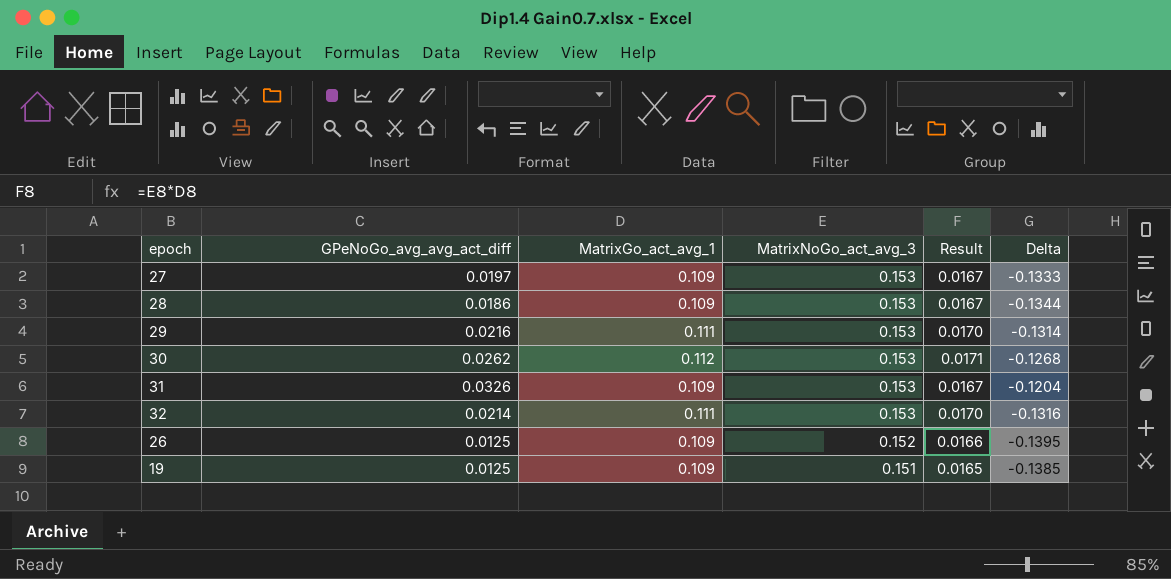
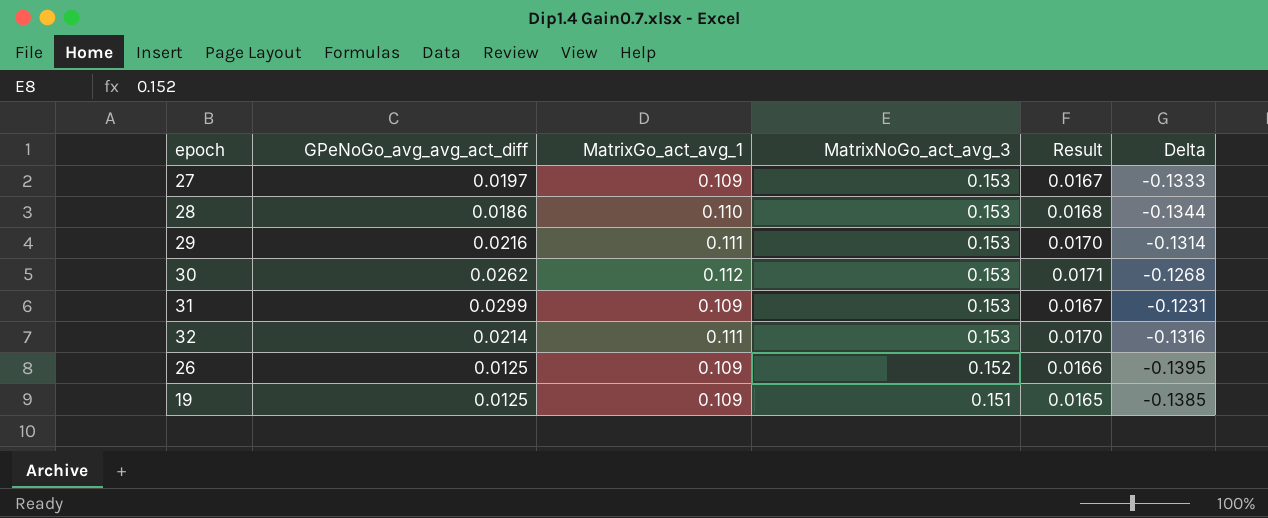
28 | MatrixGo_act_avg_1: 0.109 -> 0.110
28 | Result: 0.0167 -> 0.0168
31 | GPeNoGo_avg_avg_act_diff: 0.0326 -> 0.0299
31 | Delta: -0.1204 -> -0.1231

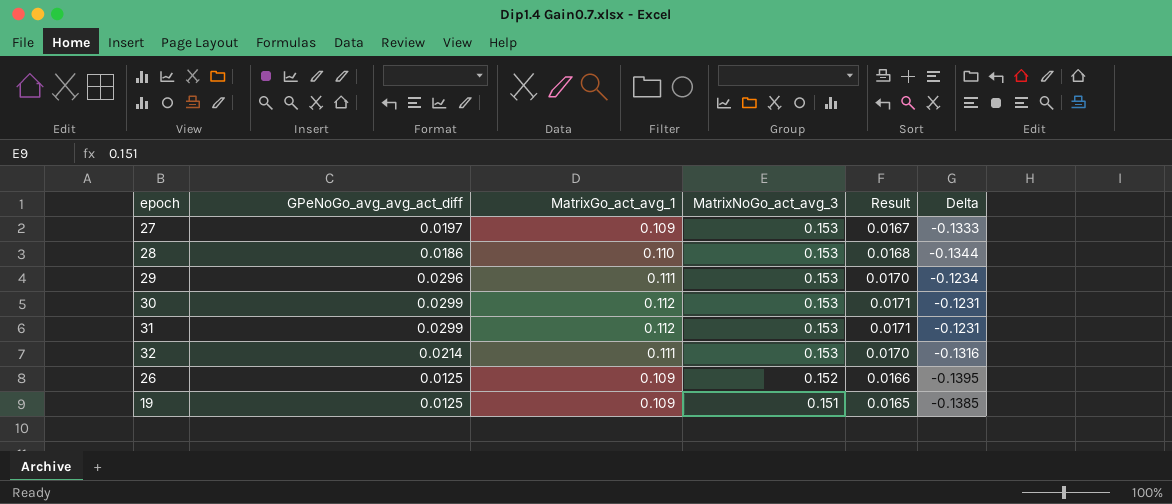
29 | GPeNoGo_avg_avg_act_diff: 0.0216 -> 0.0296
29 | Delta: -0.1314 -> -0.1234
30 | GPeNoGo_avg_avg_act_diff: 0.0262 -> 0.0299
30 | Delta: -0.1268 -> -0.1231
31 | MatrixGo_act_avg_1: 0.109 -> 0.112
31 | Result: 0.0167 -> 0.0171

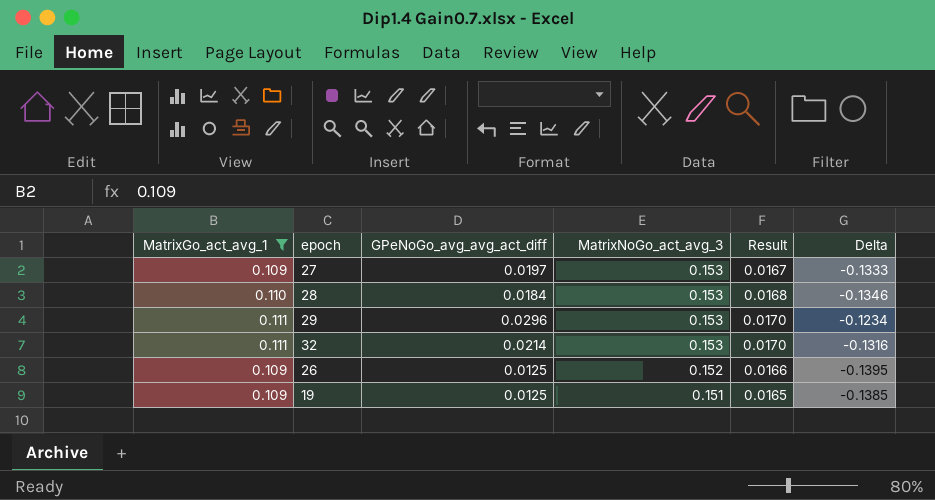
filter: none -> MatrixGo_act_avg_1 != 0.112
column MatrixGo_act_avg_1 | position: 3 -> 1
28 | GPeNoGo_avg_avg_act_diff: 0.0186 -> 0.0184
28 | Delta: -0.1344 -> -0.1346

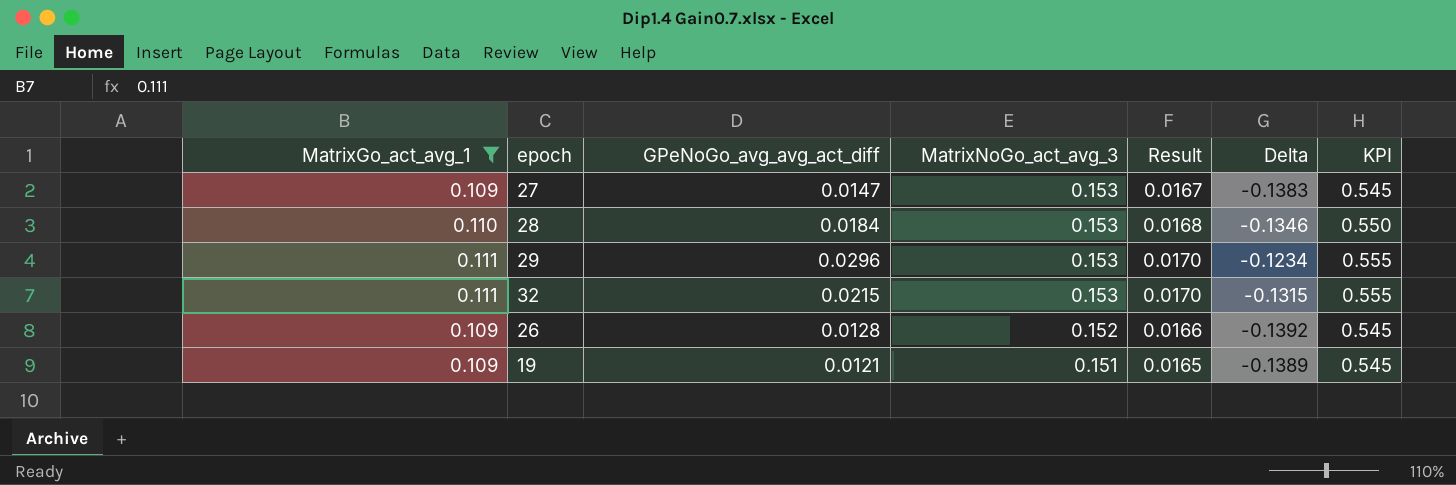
column KPI | formula: none -> [MatrixGo_act_avg_1] * 5
27 | GPeNoGo_avg_avg_act_diff: 0.0197 -> 0.0147
27 | Delta: -0.1333 -> -0.1383
32 | GPeNoGo_avg_avg_act_diff: 0.0214 -> 0.0215
32 | Delta: -0.1316 -> -0.1315
26 | GPeNoGo_avg_avg_act_diff: 0.0125 -> 0.0128
26 | Delta: -0.1395 -> -0.1392
19 | GPeNoGo_avg_avg_act_diff: 0.0125 -> 0.0121
19 | Delta: -0.1385 -> -0.1389

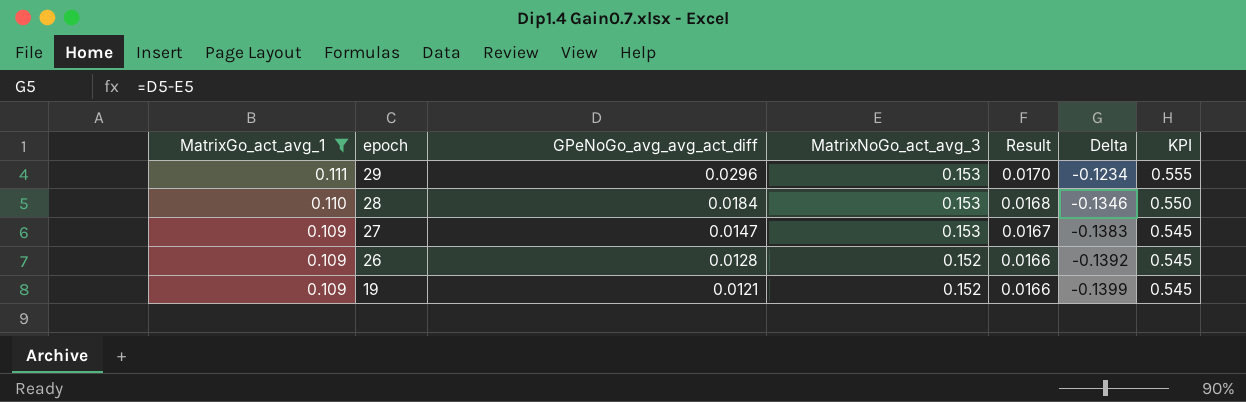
row order: MatrixNoGo_act_avg_3 descending -> MatrixGo_act_avg_1 descending
row 32: 0.111 | 0.0215 | 0.153 | 0.0170 | -0.1315 | 0.555 -> none
19 | MatrixNoGo_act_avg_3: 0.151 -> 0.152
19 | Result: 0.0165 -> 0.0166
19 | Delta: -0.1389 -> -0.1399

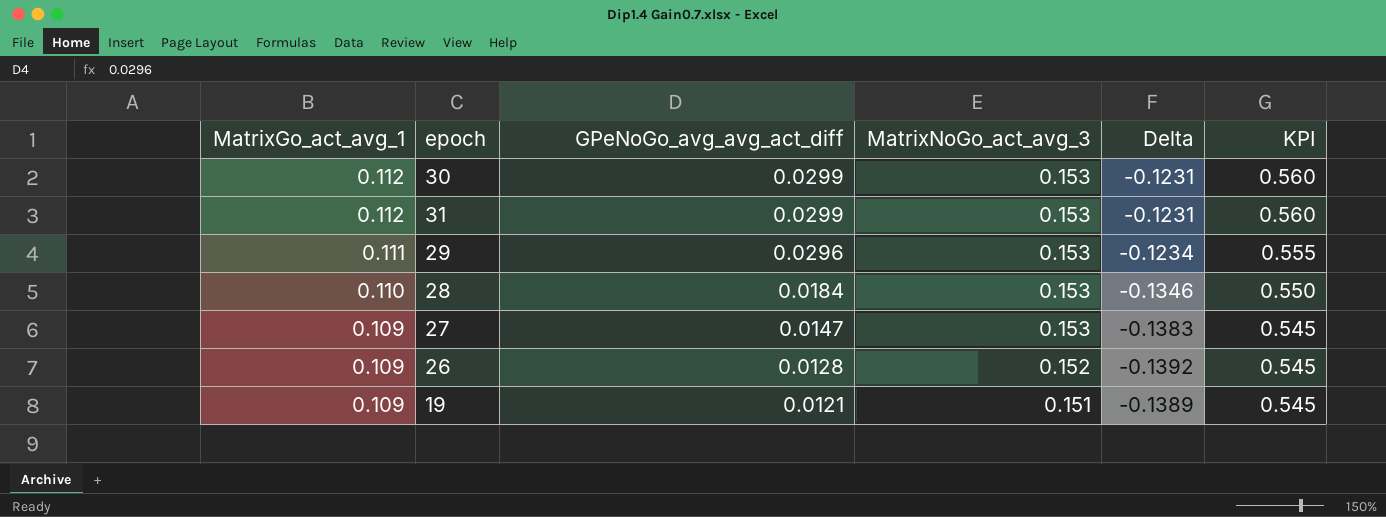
filter: MatrixGo_act_avg_1 != 0.112 -> none
column Result | formula: [MatrixGo_act_avg_1] * [MatrixNoGo_act_avg_3] -> none
19 | MatrixNoGo_act_avg_3: 0.152 -> 0.151
19 | Delta: -0.1399 -> -0.1389

